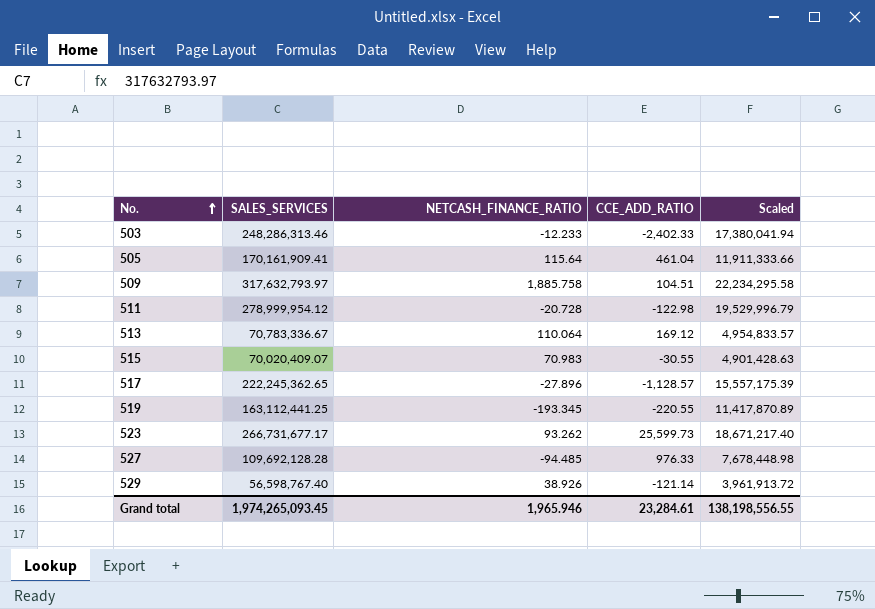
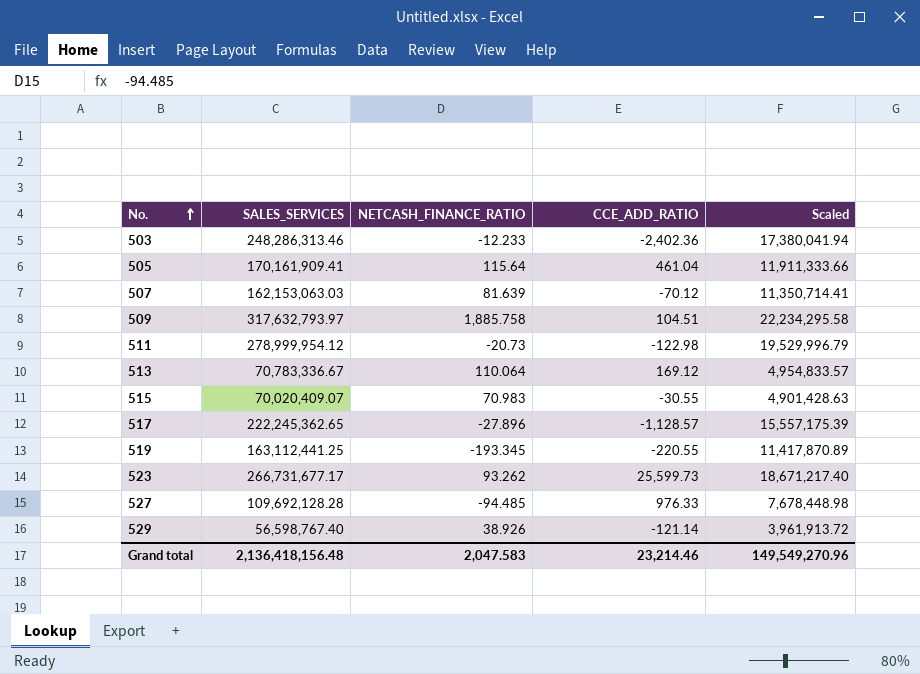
503 | CCE_ADD_RATIO: -2,402.33 -> -2,402.36
row 507: none -> 162,153,063.03 | 81.639 | -70.12 | 11,350,714.41
511 | NETCASH_FINANCE_RATIO: -20.728 -> -20.73
Grand total | SALES_SERVICES: 1,974,265,093.45 -> 2,136,418,156.48
Grand total | NETCASH_FINANCE_RATIO: 1,965.946 -> 2,047.583
Grand total | CCE_ADD_RATIO: 23,284.61 -> 23,214.46
Grand total | Scaled: 138,198,556.55 -> 149,549,270.96

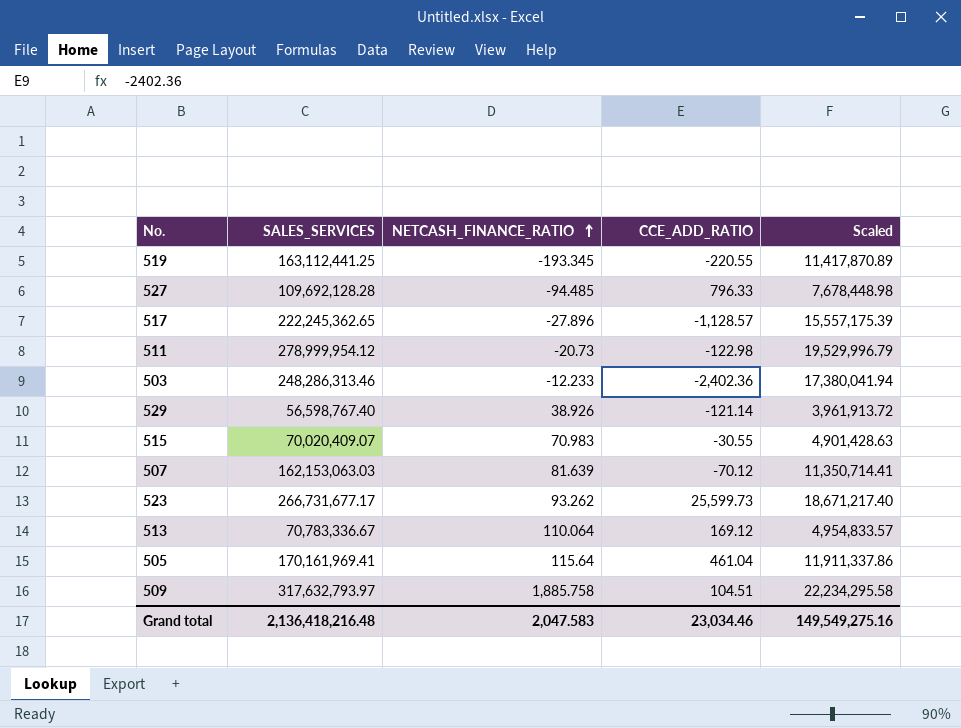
row order: No. ascending -> NETCASH_FINANCE_RATIO ascending
527 | CCE_ADD_RATIO: 976.33 -> 796.33
505 | SALES_SERVICES: 170,161,909.41 -> 170,161,969.41
505 | Scaled: 11,911,333.66 -> 11,911,337.86
Grand total | SALES_SERVICES: 2,136,418,156.48 -> 2,136,418,216.48
Grand total | CCE_ADD_RATIO: 23,214.46 -> 23,034.46
Grand total | Scaled: 149,549,270.96 -> 149,549,275.16

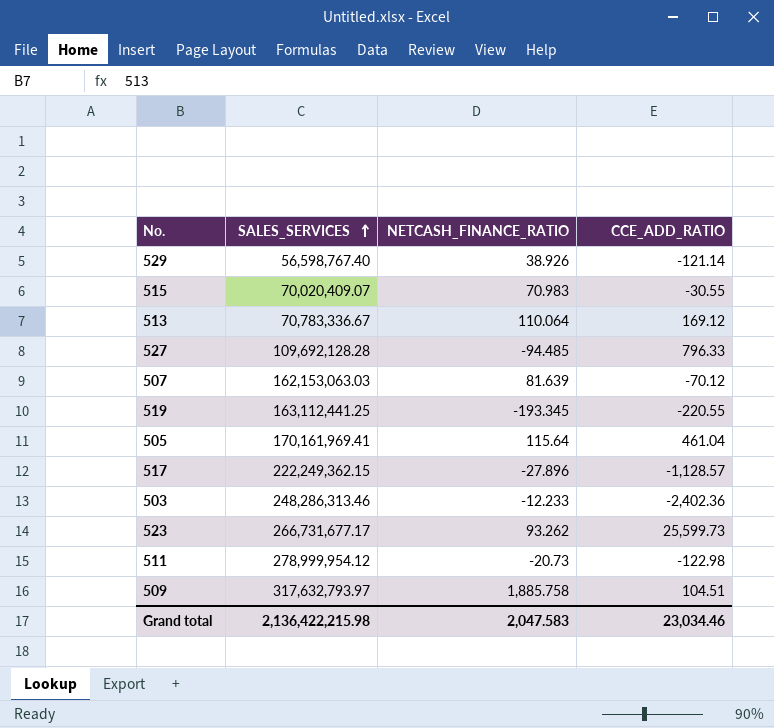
row order: NETCASH_FINANCE_RATIO ascending -> SALES_SERVICES ascending
column Scaled | formula: [SALES_SERVICES] * 0.07 -> none
517 | SALES_SERVICES: 222,245,362.65 -> 222,249,362.15
Grand total | SALES_SERVICES: 2,136,418,216.48 -> 2,136,422,215.98

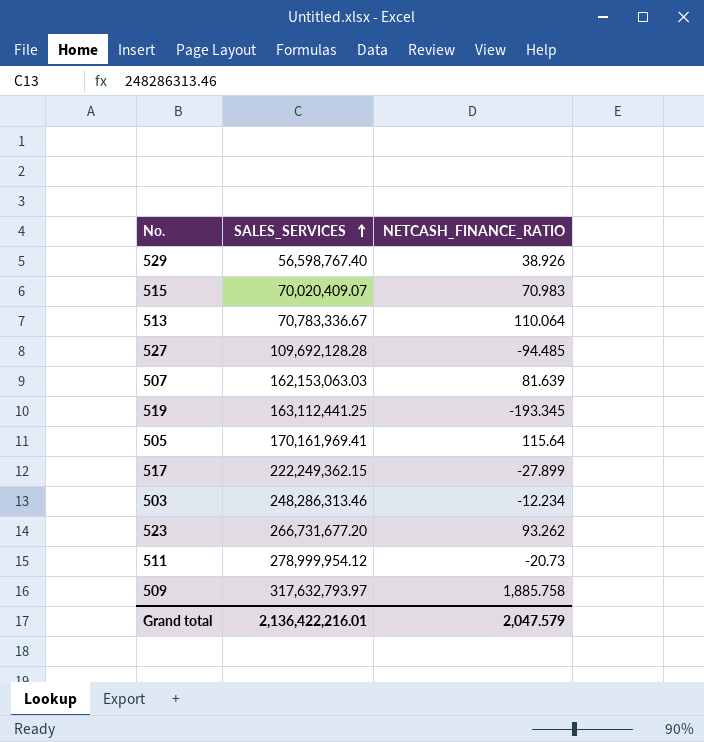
column CCE_ADD_RATIO | position: 4 -> none
517 | NETCASH_FINANCE_RATIO: -27.896 -> -27.899
503 | NETCASH_FINANCE_RATIO: -12.233 -> -12.234
523 | SALES_SERVICES: 266,731,677.17 -> 266,731,677.20
Grand total | SALES_SERVICES: 2,136,422,215.98 -> 2,136,422,216.01
Grand total | NETCASH_FINANCE_RATIO: 2,047.583 -> 2,047.579

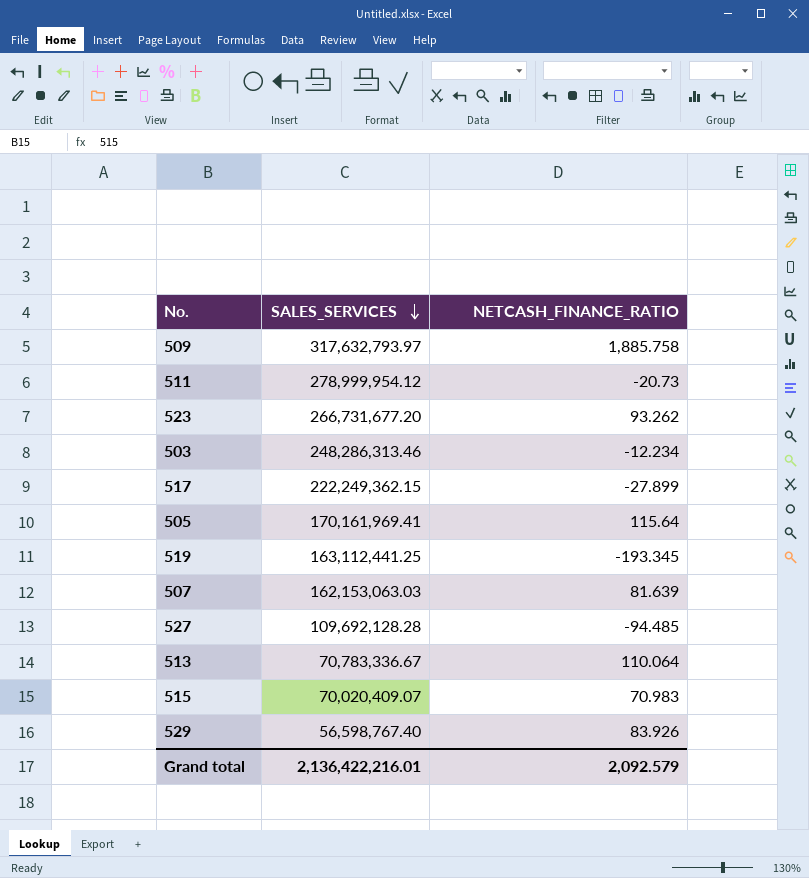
row order: SALES_SERVICES ascending -> SALES_SERVICES descending
529 | NETCASH_FINANCE_RATIO: 38.926 -> 83.926
Grand total | NETCASH_FINANCE_RATIO: 2,047.579 -> 2,092.579

